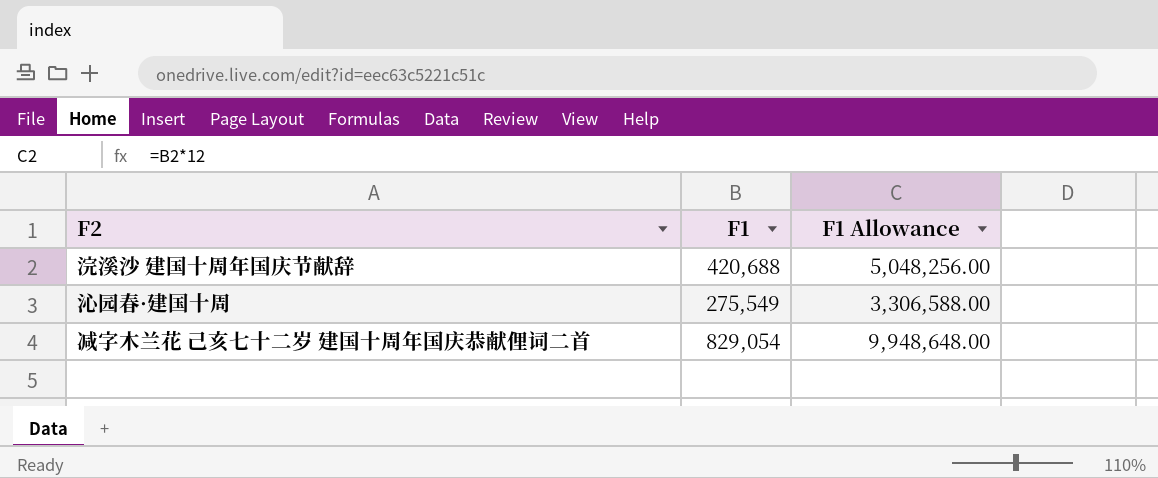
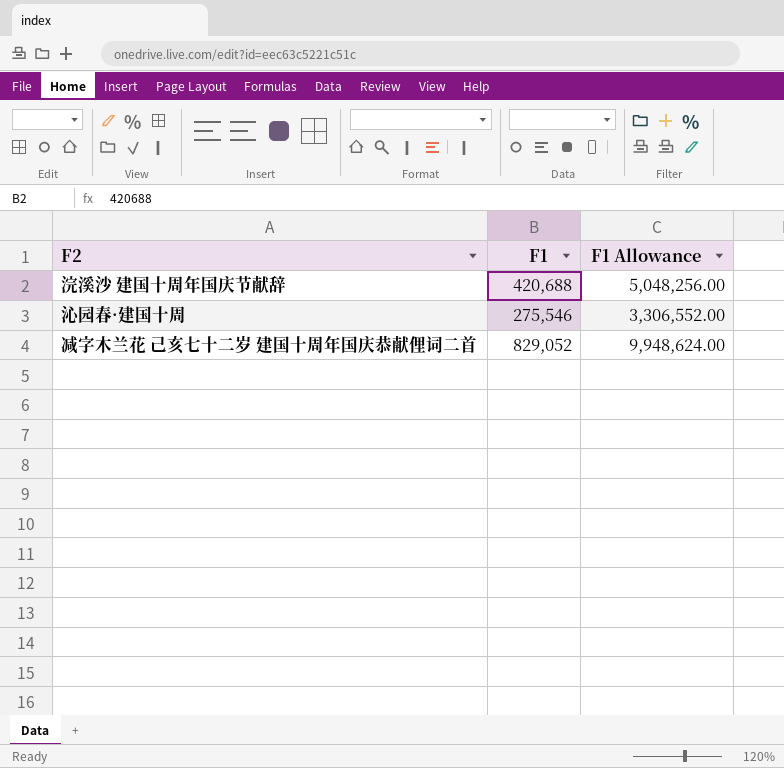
沁园春·建国十周 | F1: 275,549 -> 275,546
沁园春·建国十周 | F1 Allowance: 3,306,588.00 -> 3,306,552.00
减字木兰花 己亥七十二岁 建国十周年国庆恭献俚词二首 | F1: 829,054 -> 829,052
减字木兰花 己亥七十二岁 建国十周年国庆恭献俚词二首 | F1 Allowance: 9,948,648.00 -> 9,948,624.00

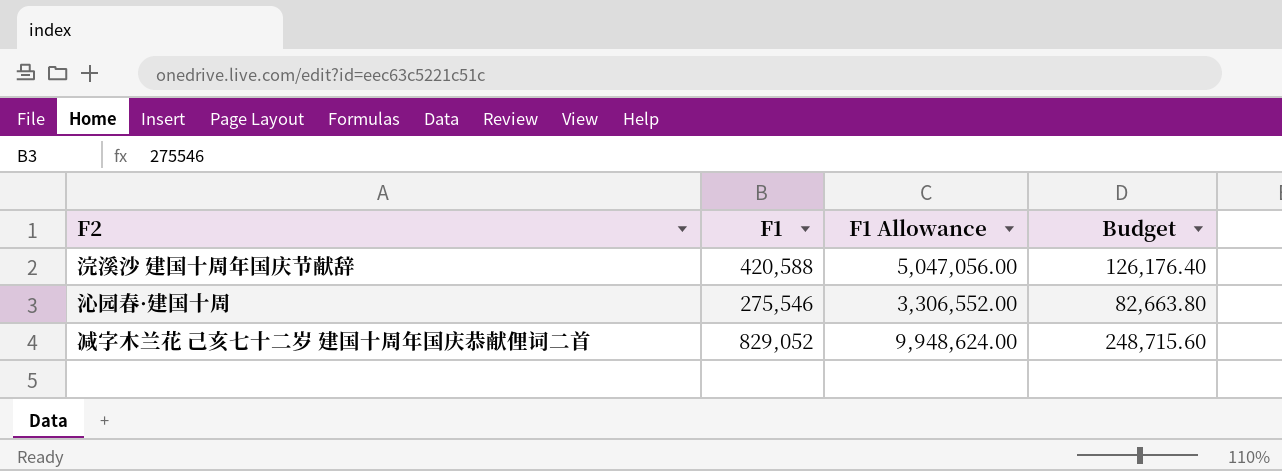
column Budget | formula: none -> [F1] * 0.3
浣溪沙 建国十周年国庆节献辞 | F1: 420,688 -> 420,588
浣溪沙 建国十周年国庆节献辞 | F1 Allowance: 5,048,256.00 -> 5,047,056.00

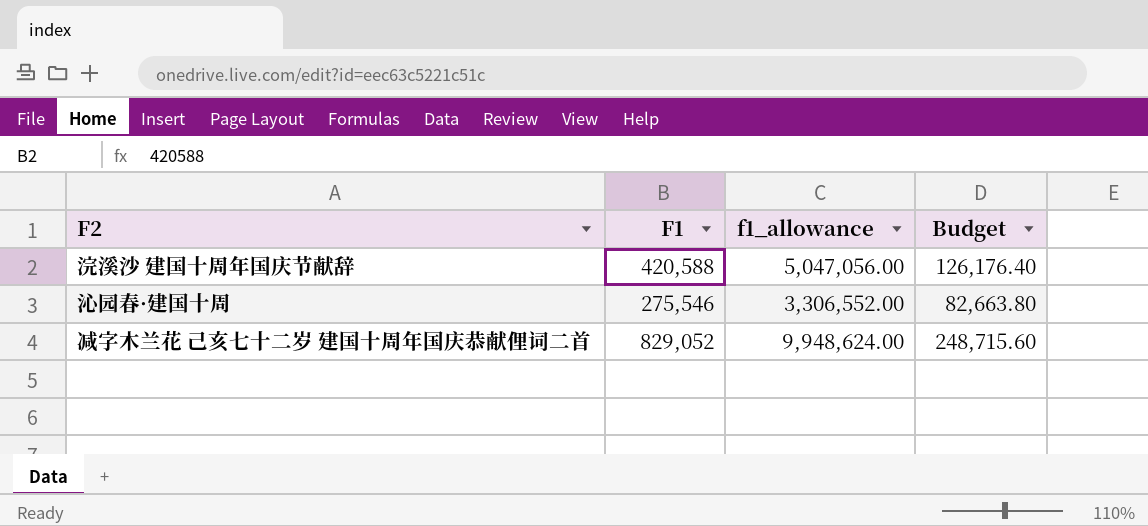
column name: F1 Allowance -> f1_allowance

